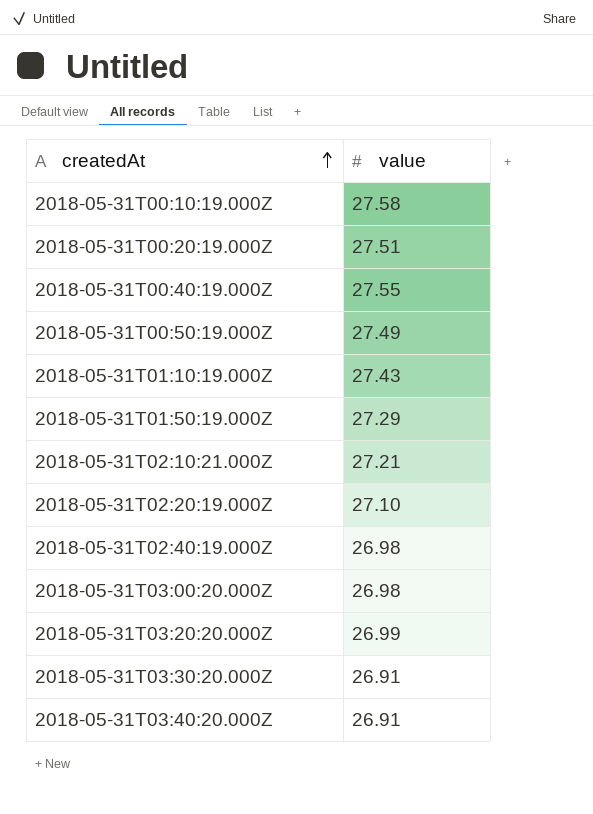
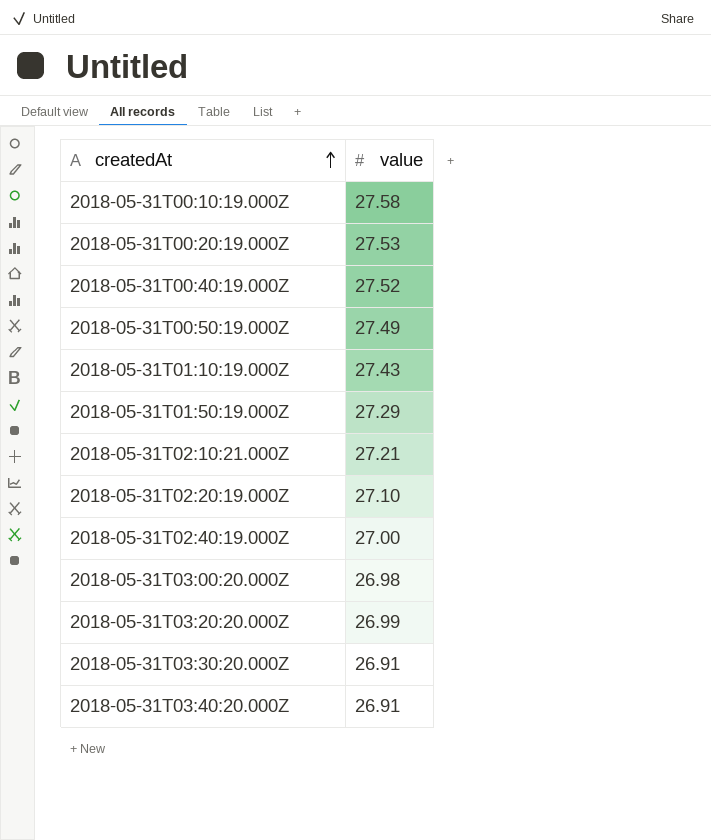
2018-05-31T00:20:19.000Z | value: 27.51 -> 27.53
2018-05-31T00:40:19.000Z | value: 27.55 -> 27.52
2018-05-31T02:40:19.000Z | value: 26.98 -> 27.00

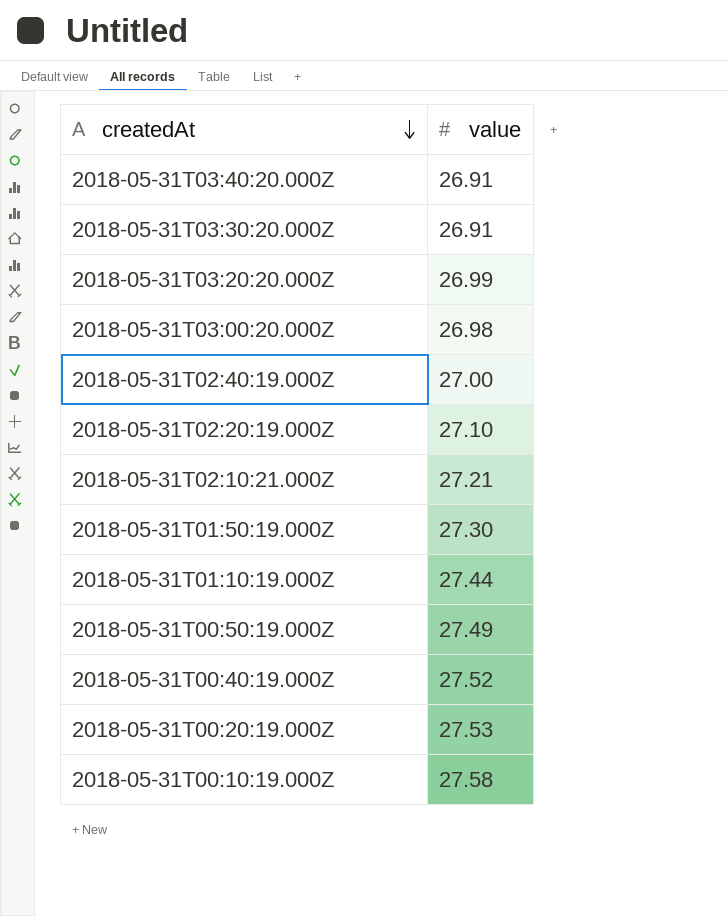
row order: createdAt ascending -> createdAt descending
2018-05-31T01:50:19.000Z | value: 27.29 -> 27.30
2018-05-31T01:10:19.000Z | value: 27.43 -> 27.44

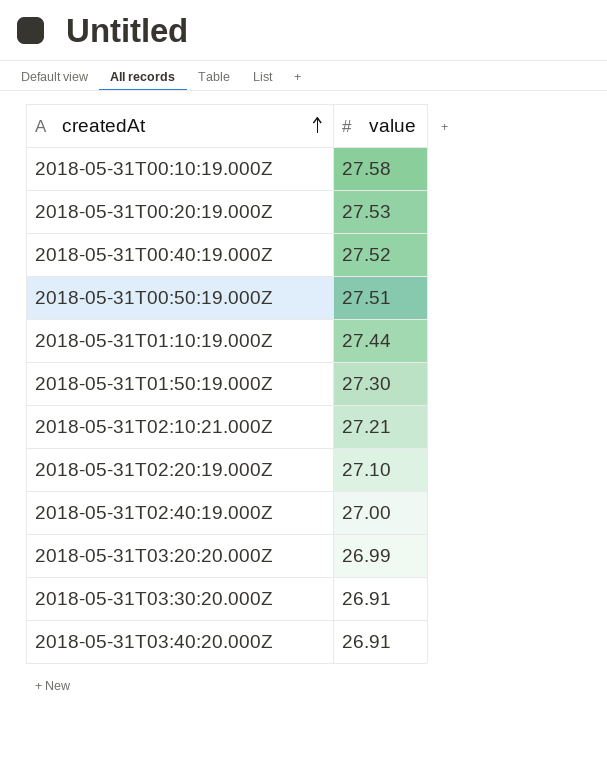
row order: createdAt descending -> createdAt ascending
row 2018-05-31T03:00:20.000Z: 26.98 -> none
2018-05-31T00:50:19.000Z | value: 27.49 -> 27.51

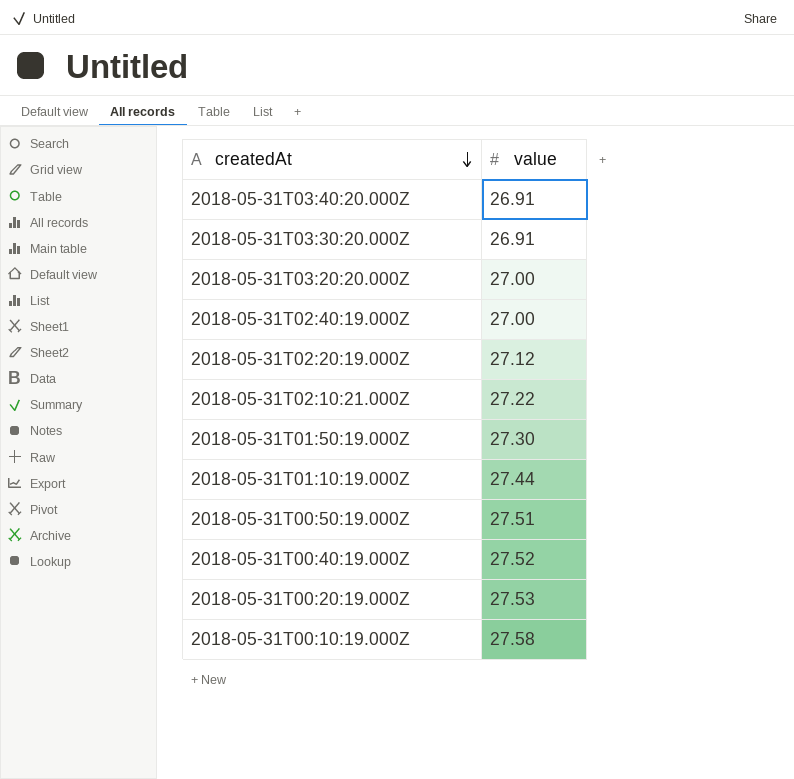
row order: createdAt ascending -> createdAt descending
2018-05-31T03:20:20.000Z | value: 26.99 -> 27.00
2018-05-31T02:20:19.000Z | value: 27.10 -> 27.12
2018-05-31T02:10:21.000Z | value: 27.21 -> 27.22

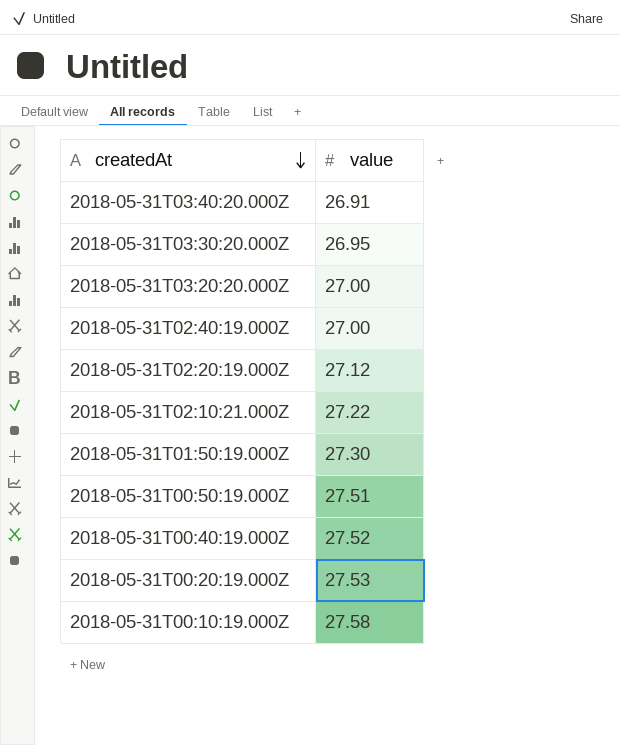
row 2018-05-31T01:10:19.000Z: 27.44 -> none
2018-05-31T03:30:20.000Z | value: 26.91 -> 26.95

